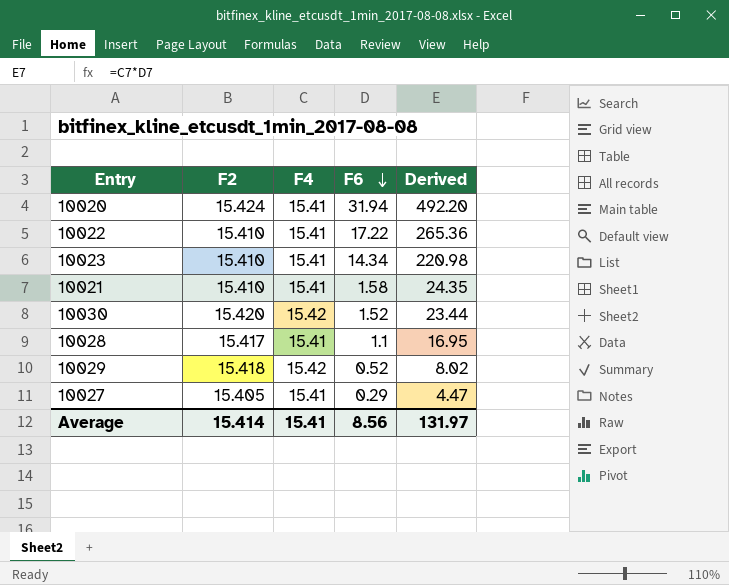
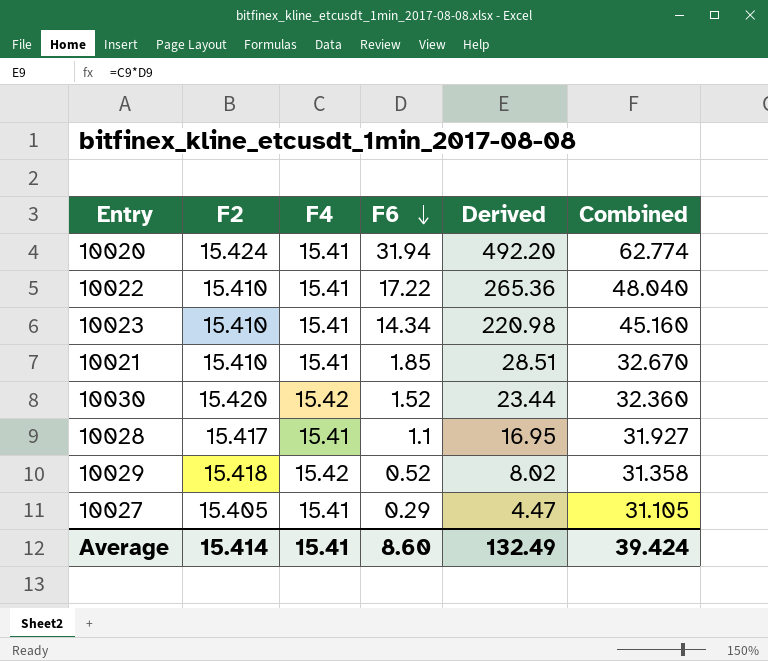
column Combined | formula: none -> [F2] + [F4] + [F6]
10021 | F6: 1.58 -> 1.85
10021 | Derived: 24.35 -> 28.51
Average | F6: 8.56 -> 8.60
Average | Derived: 131.97 -> 132.49

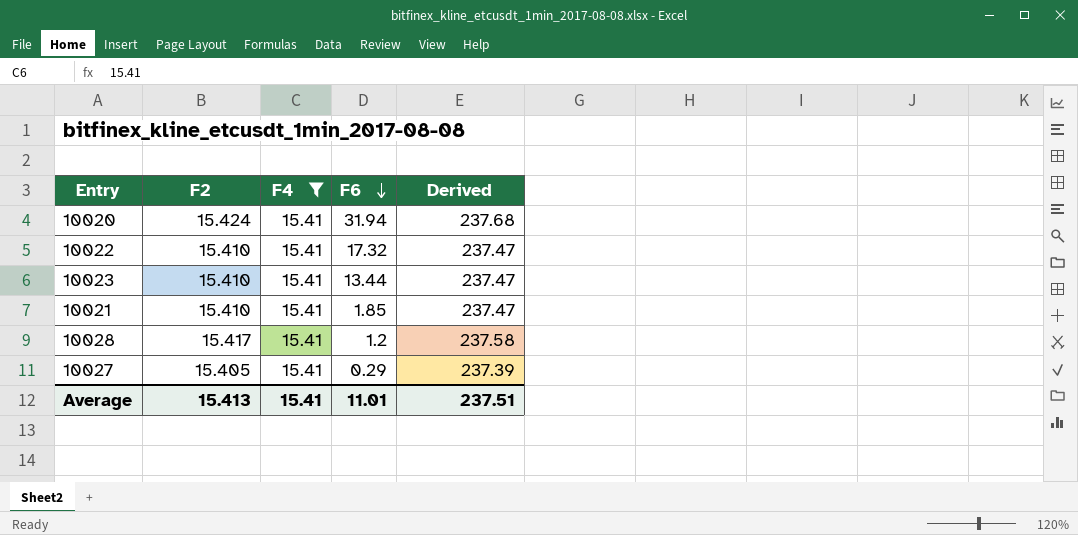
filter: none -> F4 = 15.41
column Combined | formula: [F2] + [F4] + [F6] -> none
column Derived | formula: [F4] * [F6] -> [F2] * [F4]
10022 | F6: 17.22 -> 17.32
10023 | F6: 14.34 -> 13.44
10028 | F6: 1.1 -> 1.2
Average | F2: 15.414 -> 15.413
Average | F6: 8.60 -> 11.01
Average | Derived: 132.49 -> 237.51

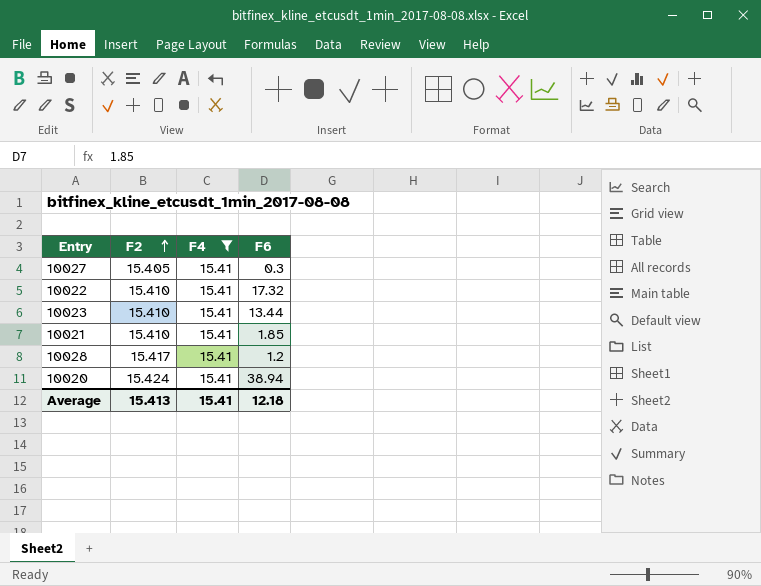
row order: F6 descending -> F2 ascending
column Derived | formula: [F2] * [F4] -> none
10027 | F6: 0.29 -> 0.3
10020 | F6: 31.94 -> 38.94
Average | F6: 11.01 -> 12.18

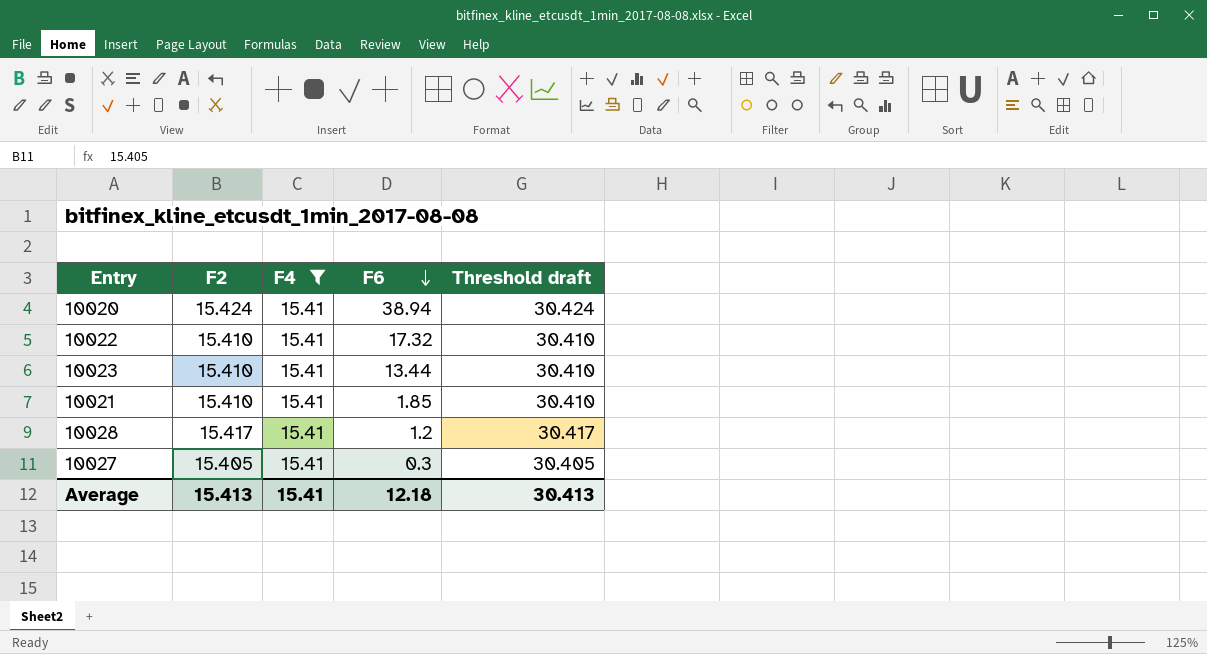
row order: F2 ascending -> F6 descending
column Threshold draft | formula: none -> [F2] + 15

